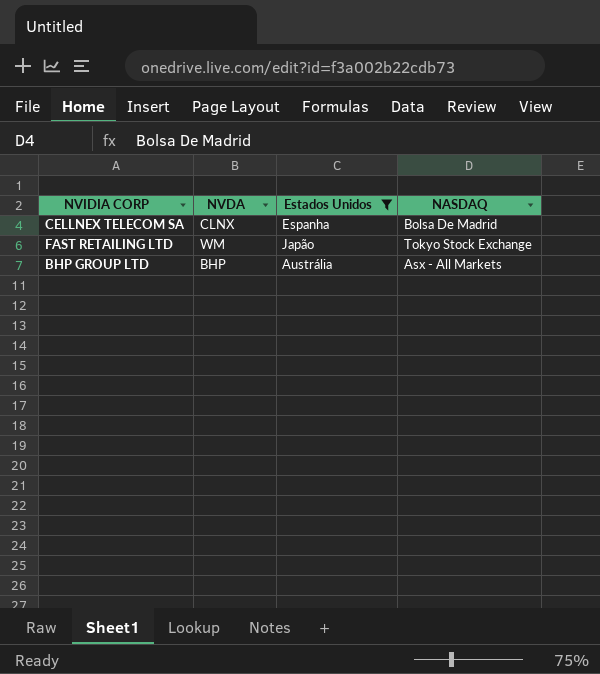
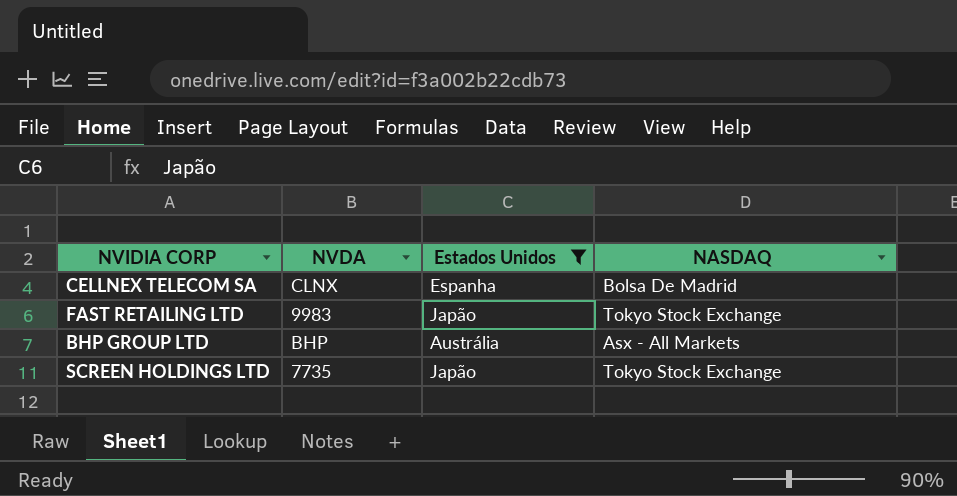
FAST RETAILING LTD | NVDA: WM -> 9983
row SCREEN HOLDINGS LTD: none -> 7735 | Japão | Tokyo Stock Exchange

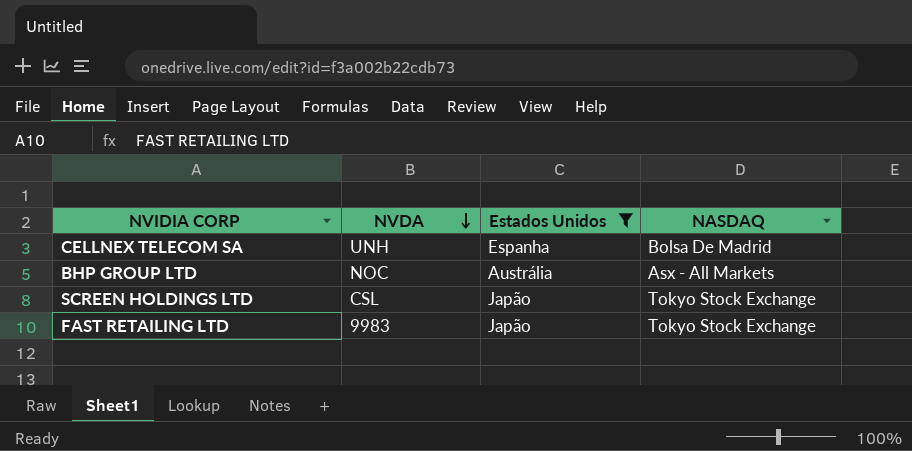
row order: none -> NVDA descending
CELLNEX TELECOM SA | NVDA: CLNX -> UNH
BHP GROUP LTD | NVDA: BHP -> NOC
SCREEN HOLDINGS LTD | NVDA: 7735 -> CSL

